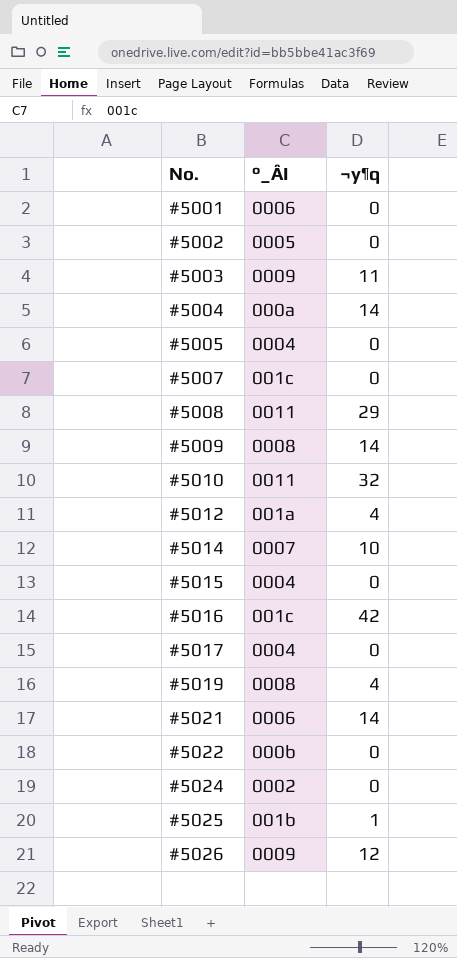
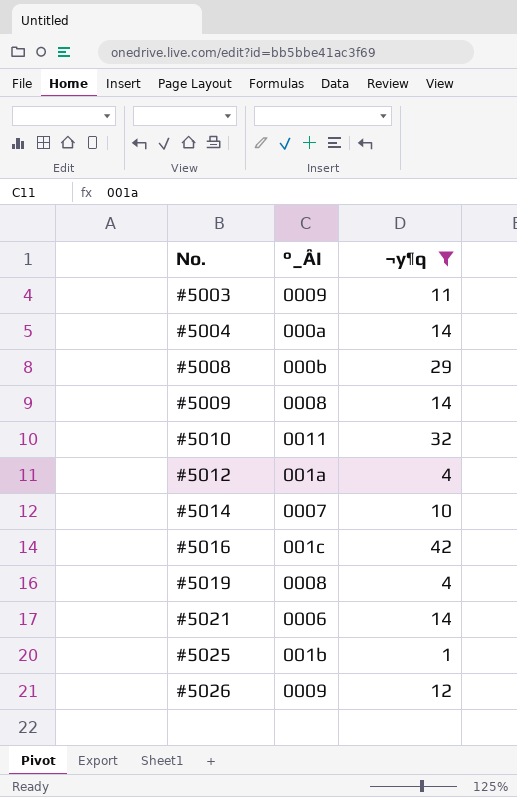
filter: none -> ¬y¶q != 0
#5008 | °_ÂI: 0011 -> 000b

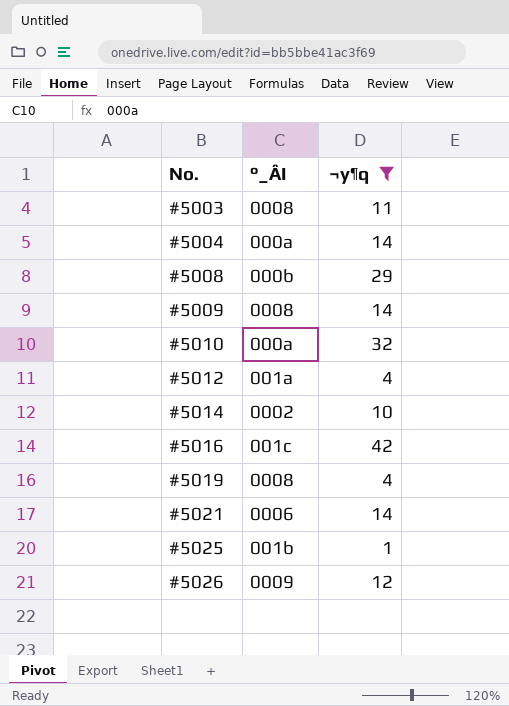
#5003 | °_ÂI: 0009 -> 0008
#5010 | °_ÂI: 0011 -> 000a
#5014 | °_ÂI: 0007 -> 0002

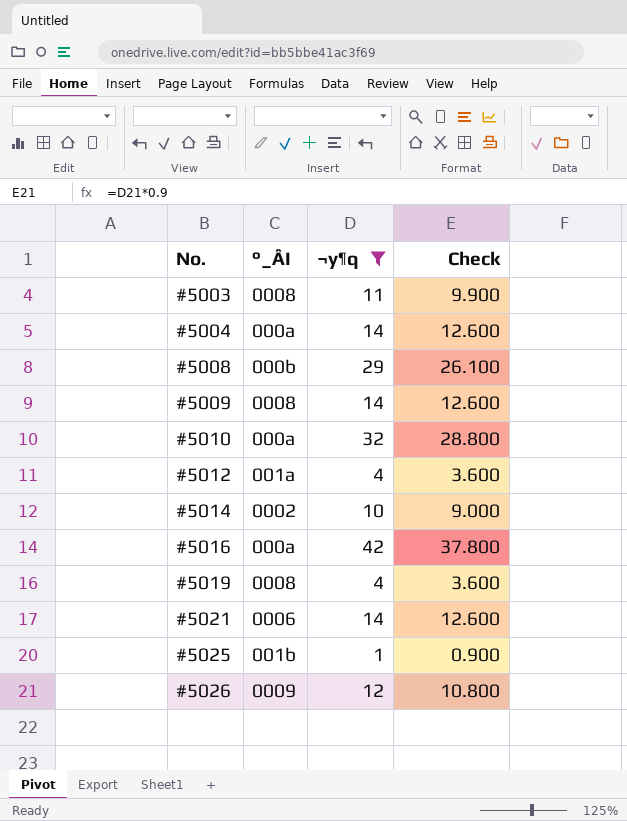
column Check | formula: none -> [¬y¶q] * 0.9
#5016 | °_ÂI: 001c -> 000a

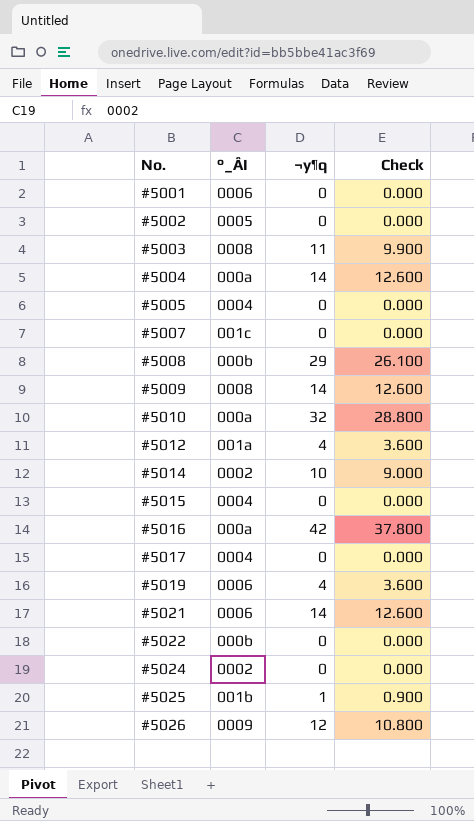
filter: ¬y¶q != 0 -> none
#5019 | °_ÂI: 0008 -> 0006

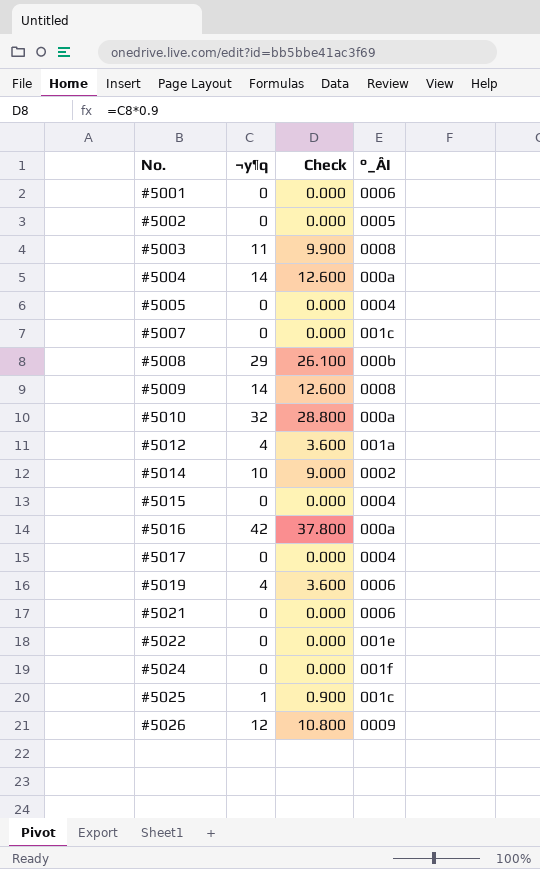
column °_ÂI | position: 2 -> 4
#5021 | ¬y¶q: 14 -> 0
#5021 | Check: 12.600 -> 0.000
#5022 | °_ÂI: 000b -> 001e
#5024 | °_ÂI: 0002 -> 001f
#5025 | °_ÂI: 001b -> 001c

